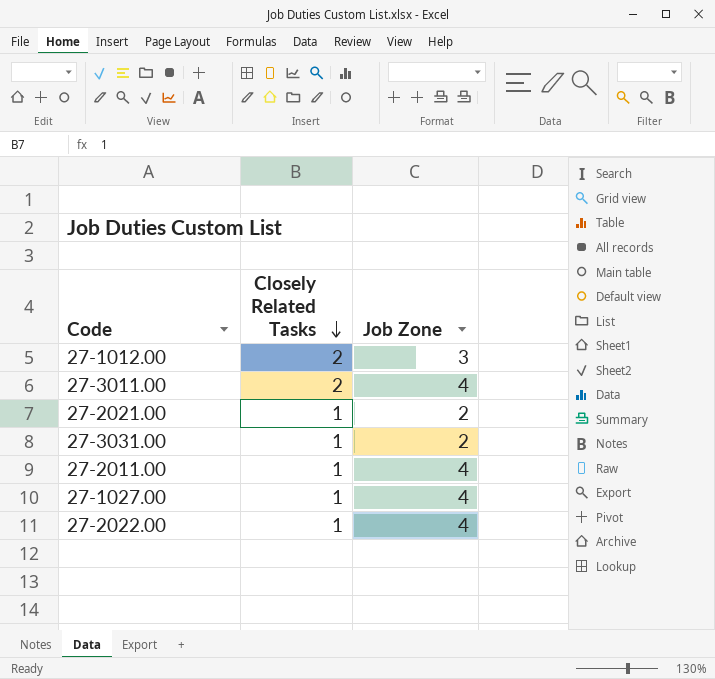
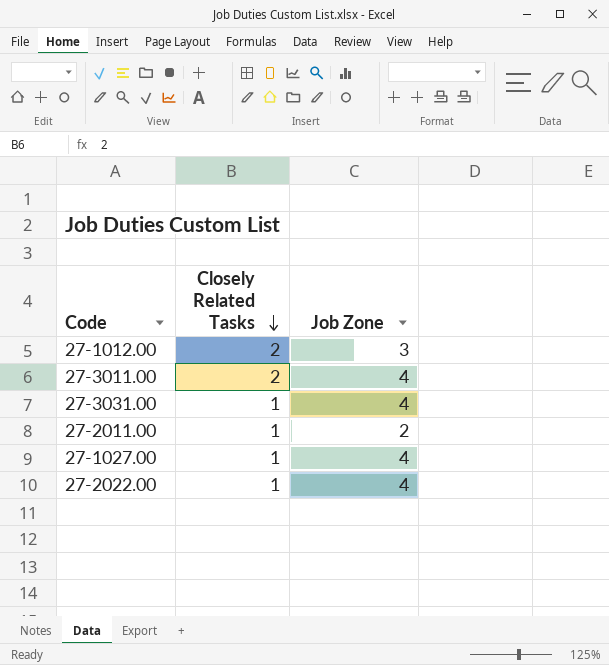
row 27-2021.00: 1 | 2 -> none
27-3031.00 | Job Zone: 2 -> 4
27-2011.00 | Job Zone: 4 -> 2

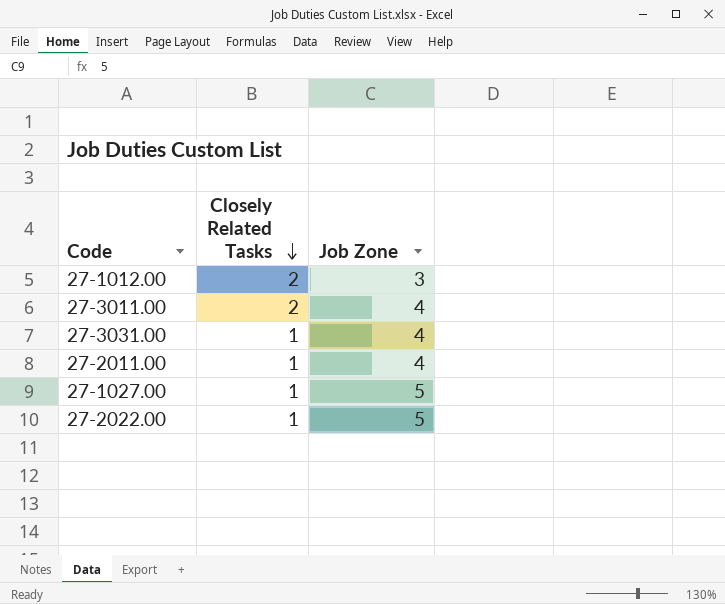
27-2011.00 | Job Zone: 2 -> 4
27-1027.00 | Job Zone: 4 -> 5
27-2022.00 | Job Zone: 4 -> 5

